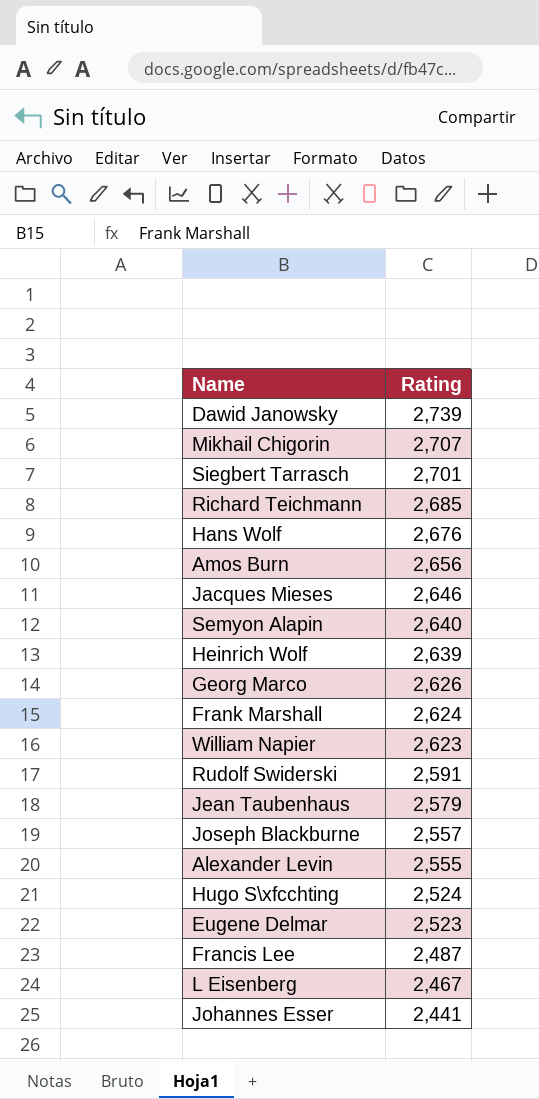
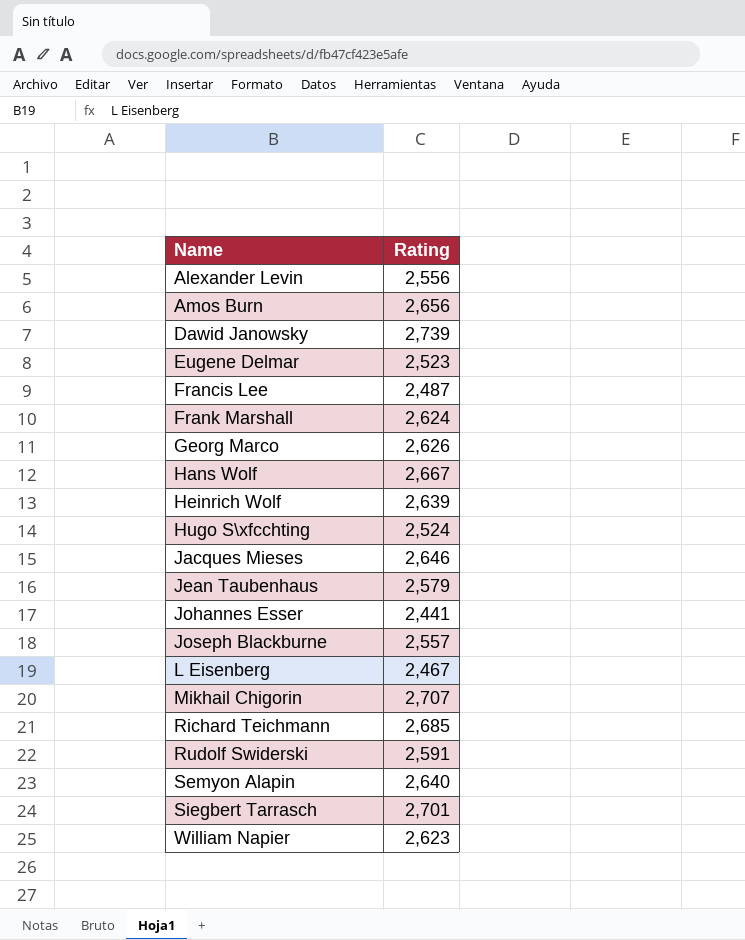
row order: Rating descending -> Name ascending
Alexander Levin | Rating: 2,555 -> 2,556
Hans Wolf | Rating: 2,676 -> 2,667

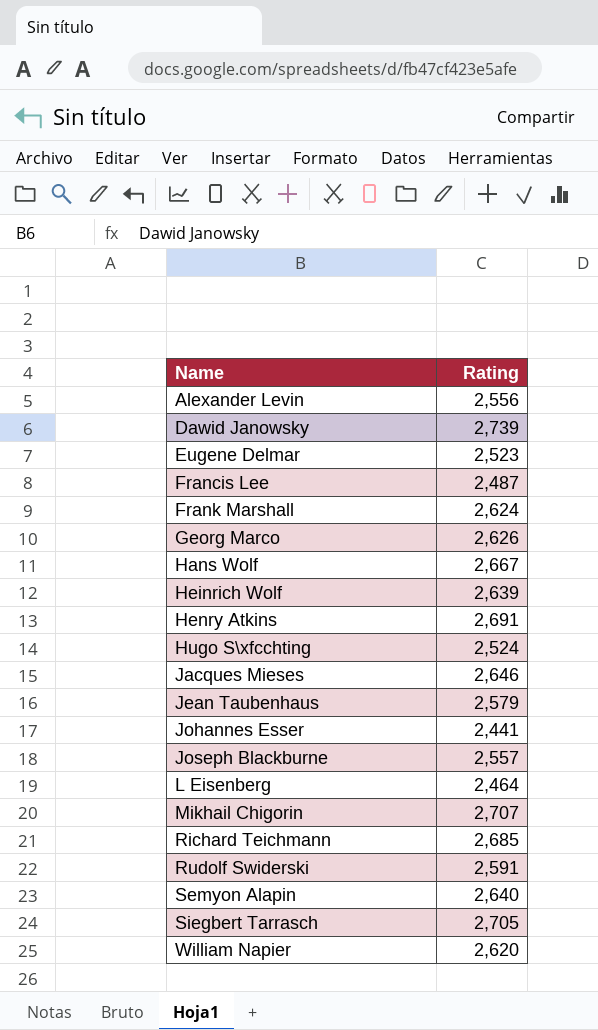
row Amos Burn: 2,656 -> none
row Henry Atkins: none -> 2,691
L Eisenberg | Rating: 2,467 -> 2,464
Siegbert Tarrasch | Rating: 2,701 -> 2,705
William Napier | Rating: 2,623 -> 2,620

